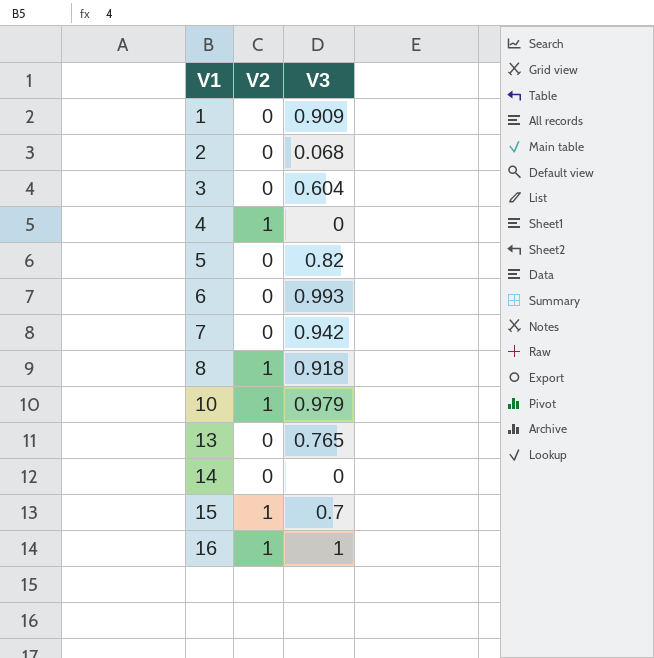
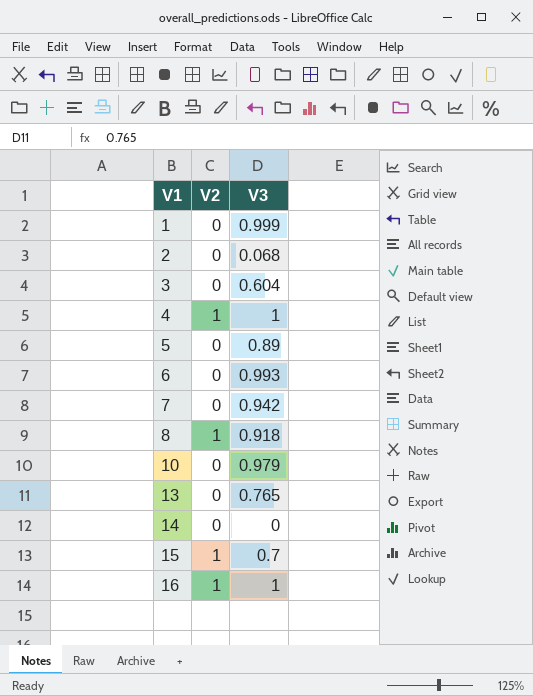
1 | V3: 0.909 -> 0.999
4 | V3: 0 -> 1
5 | V3: 0.82 -> 0.89
10 | V2: 1 -> 0

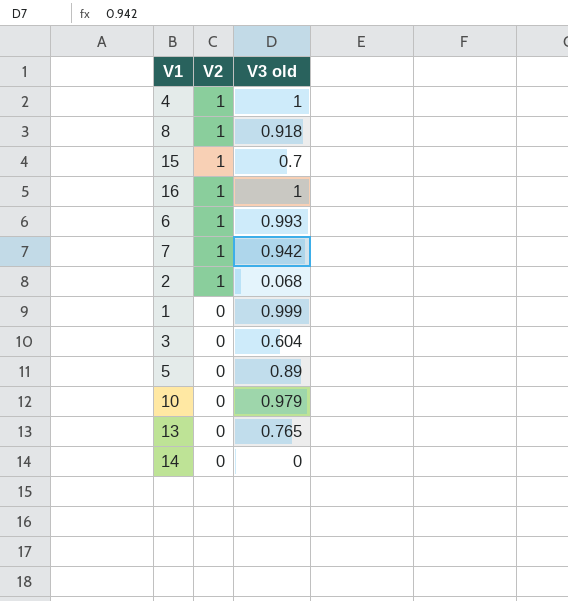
row order: V1 ascending -> V2 descending
column name: V3 -> V3 old
6 | V2: 0 -> 1
7 | V2: 0 -> 1
2 | V2: 0 -> 1

